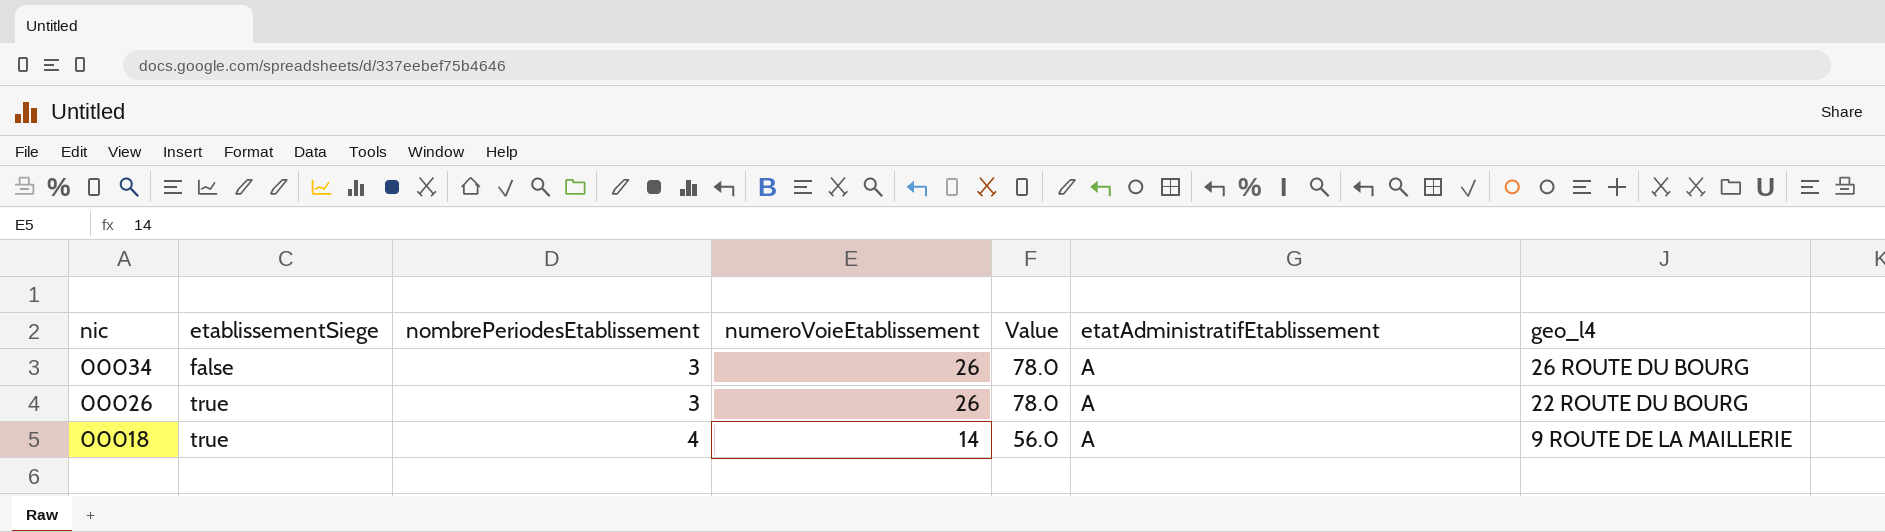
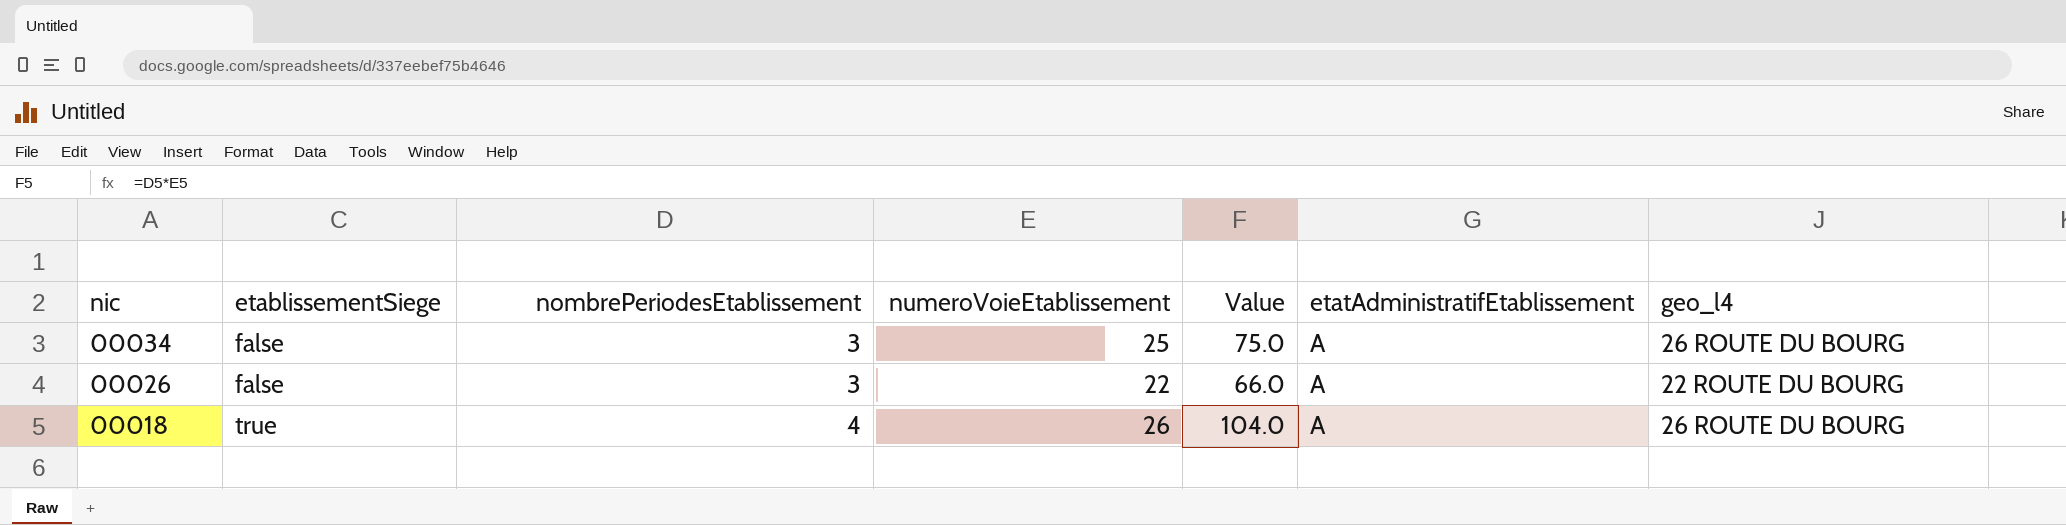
00034 | numeroVoieEtablissement: 26 -> 25
00034 | Value: 78.0 -> 75.0
00026 | etablissementSiege: true -> false
00026 | numeroVoieEtablissement: 26 -> 22
00026 | Value: 78.0 -> 66.0
00018 | numeroVoieEtablissement: 14 -> 26
00018 | Value: 56.0 -> 104.0
00018 | geo_l4: 9 ROUTE DE LA MAILLERIE -> 26 ROUTE DU BOURG

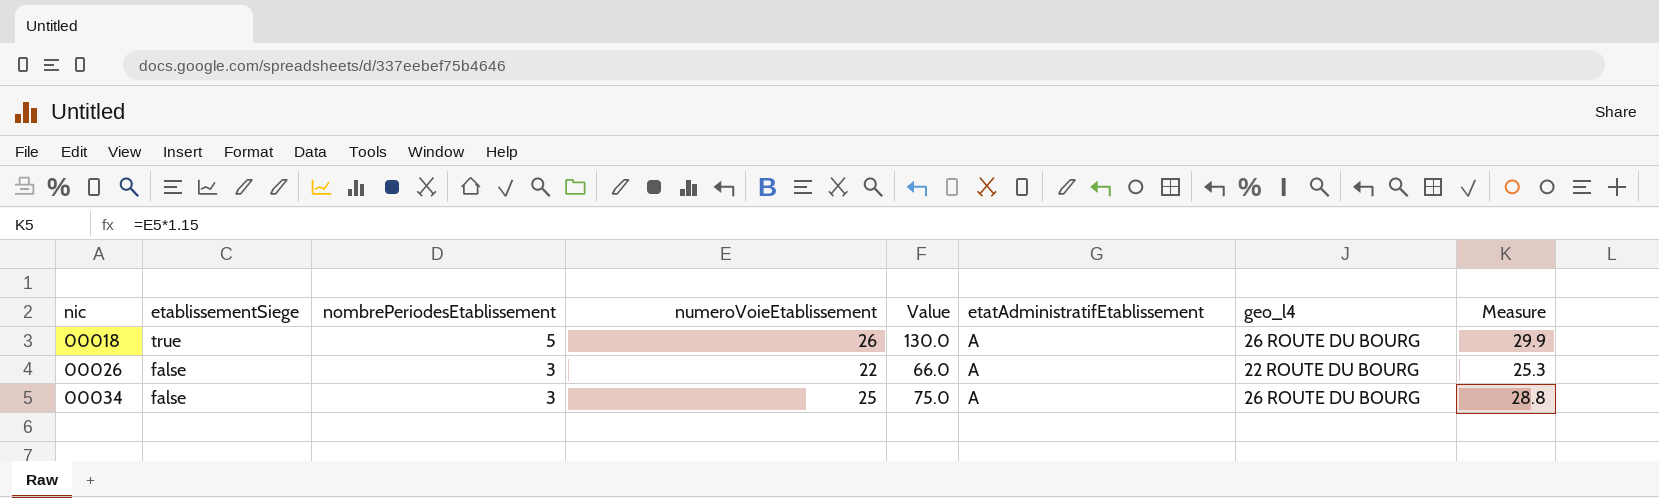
row order: nic descending -> nic ascending
column Measure | formula: none -> [numeroVoieEtablissement] * 1.15
00018 | nombrePeriodesEtablissement: 4 -> 5
00018 | Value: 104.0 -> 130.0

